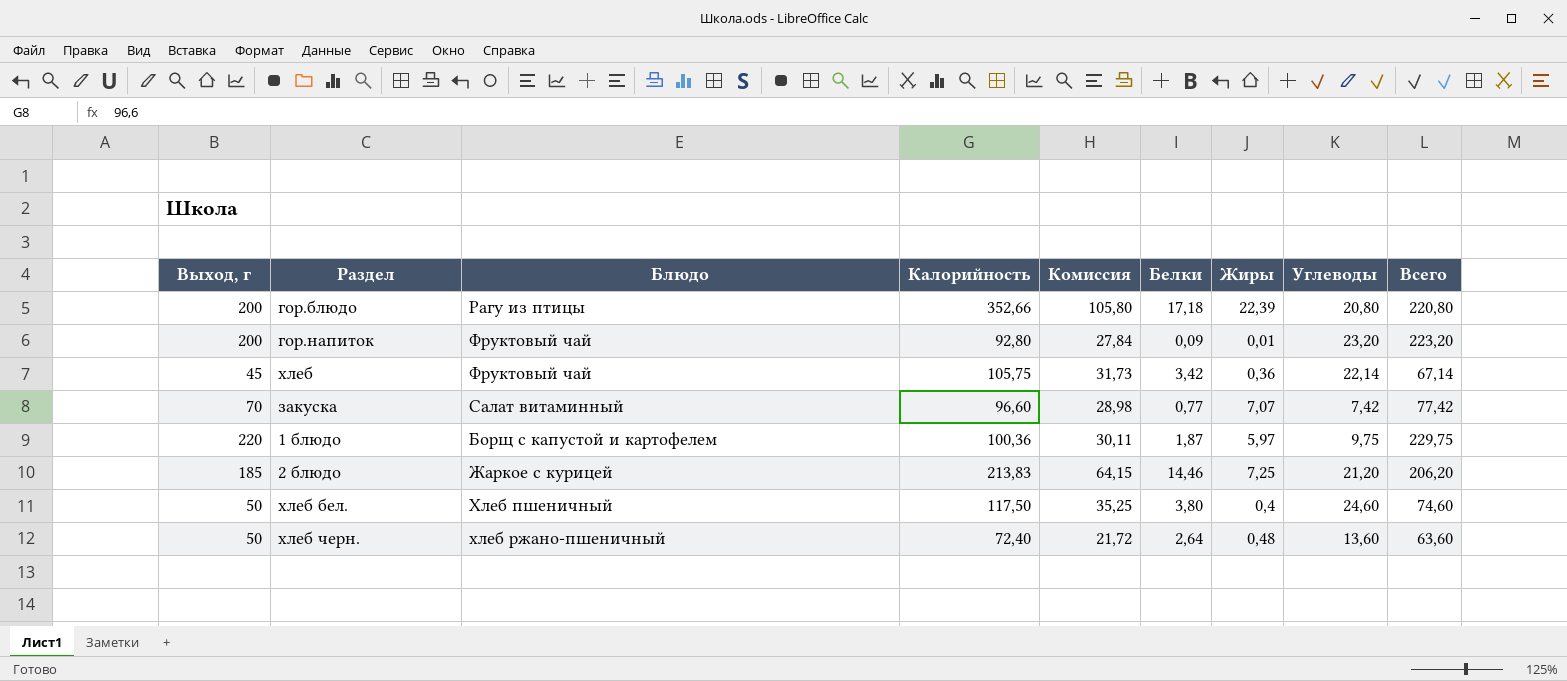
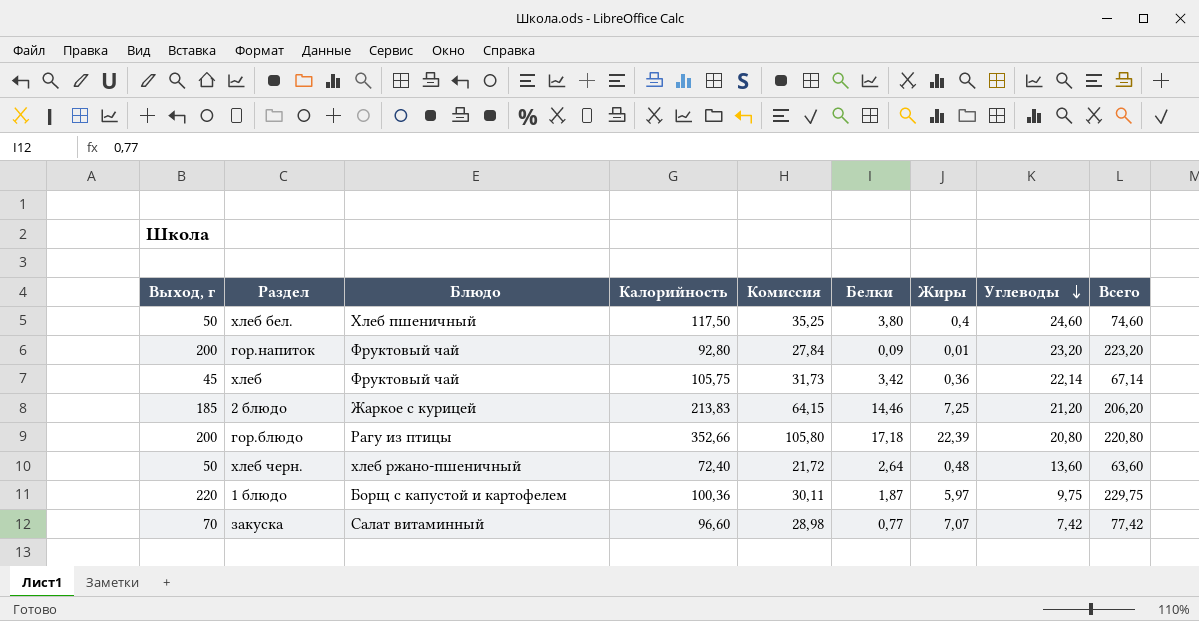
row order: none -> Углеводы descending

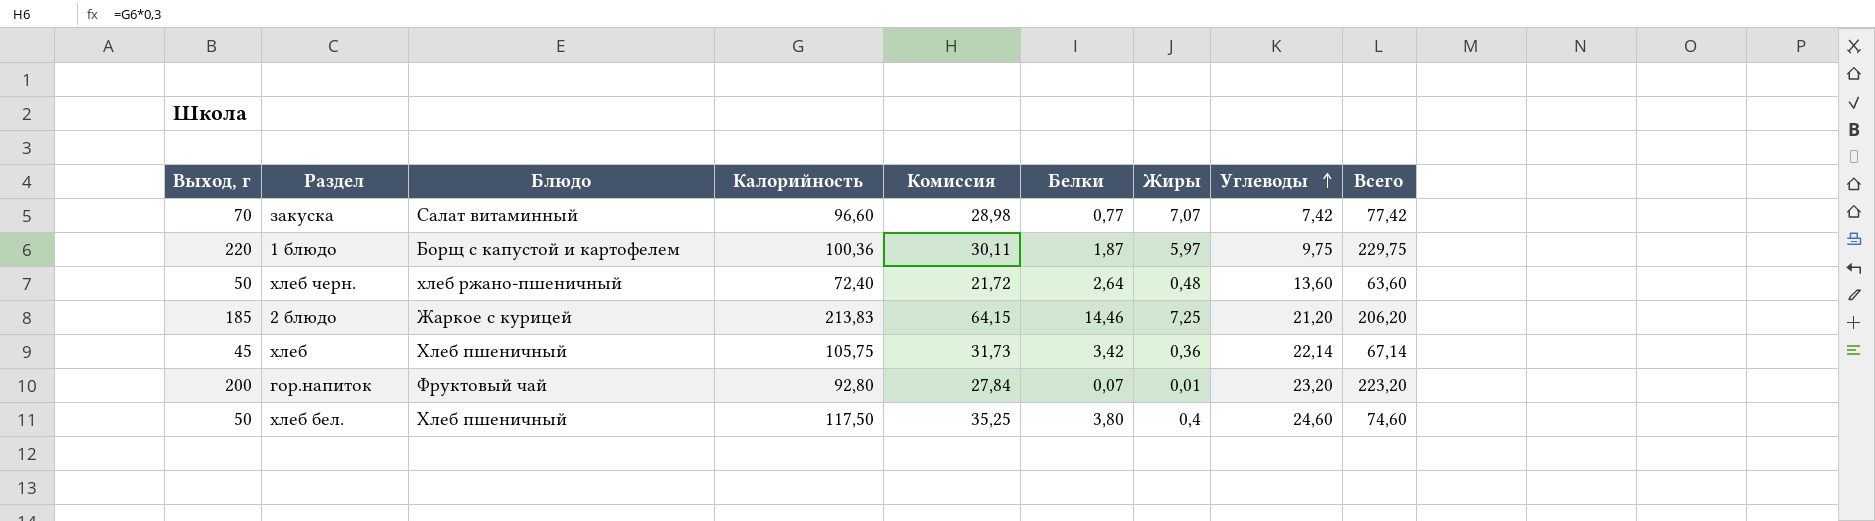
row order: Углеводы descending -> Углеводы ascending
row гор.блюдо: 200 | Рагу из птицы | 352,66 | 105,80 | 17,18 | 22,39 | 20,80 | 220,80 -> none
хлеб | Блюдо: Фруктовый чай -> Хлеб пшеничный
гор.напиток | Белки: 0,09 -> 0,07

